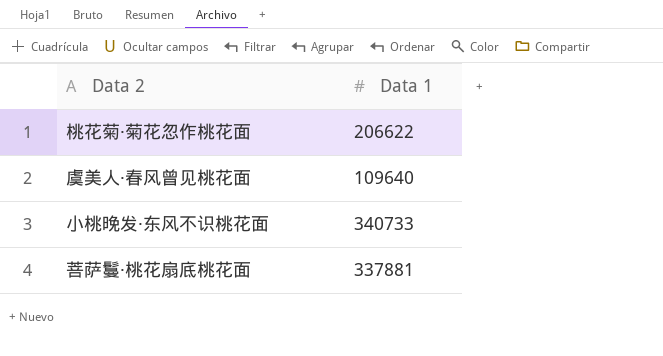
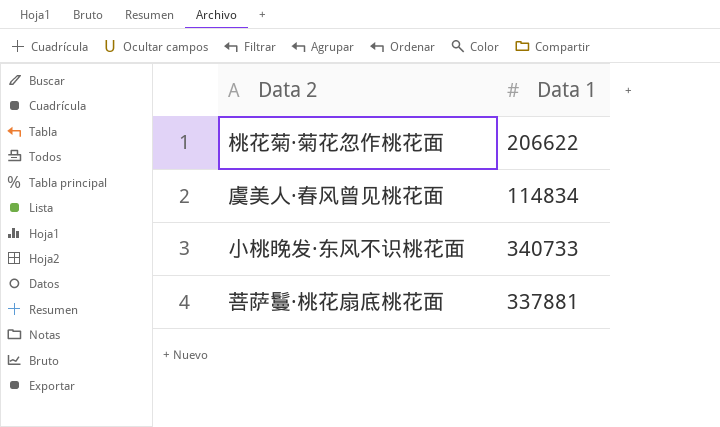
虞美人·春风曾见桃花面 | Data 1: 109640 -> 114834

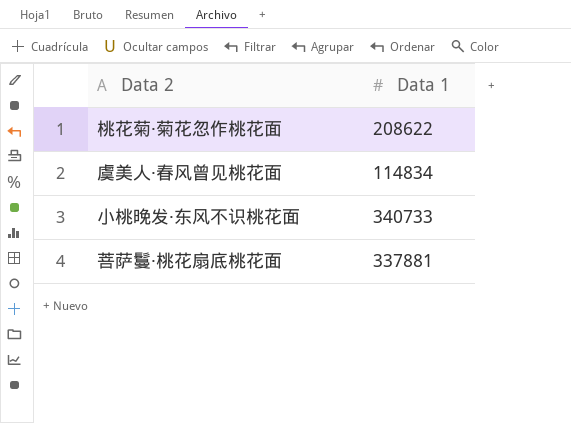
桃花菊·菊花忽作桃花面 | Data 1: 206622 -> 208622

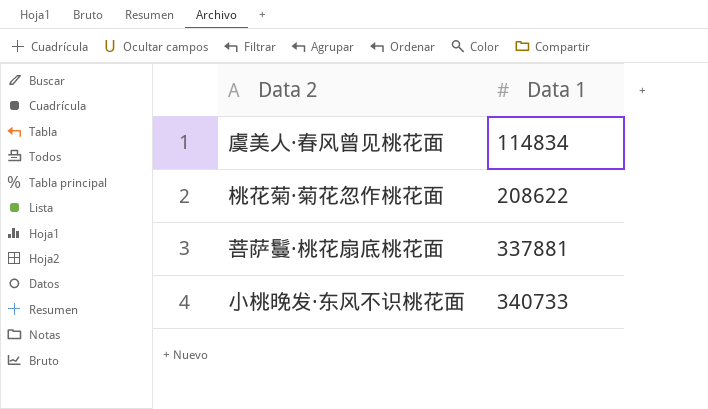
row order: none -> Data 1 ascending

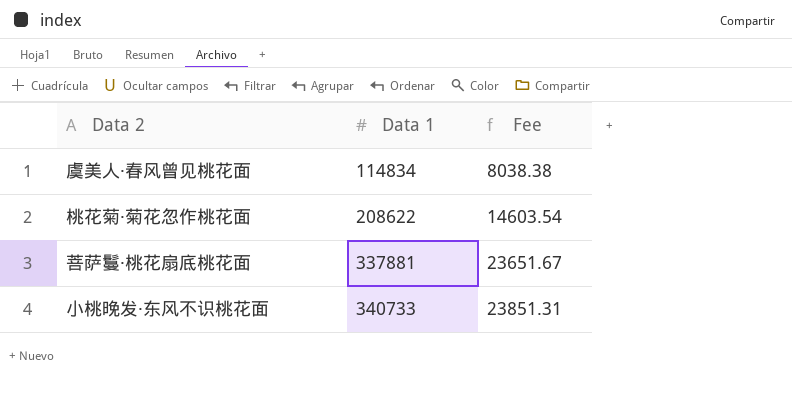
column Fee | formula: none -> [Data 1] * 0.07

